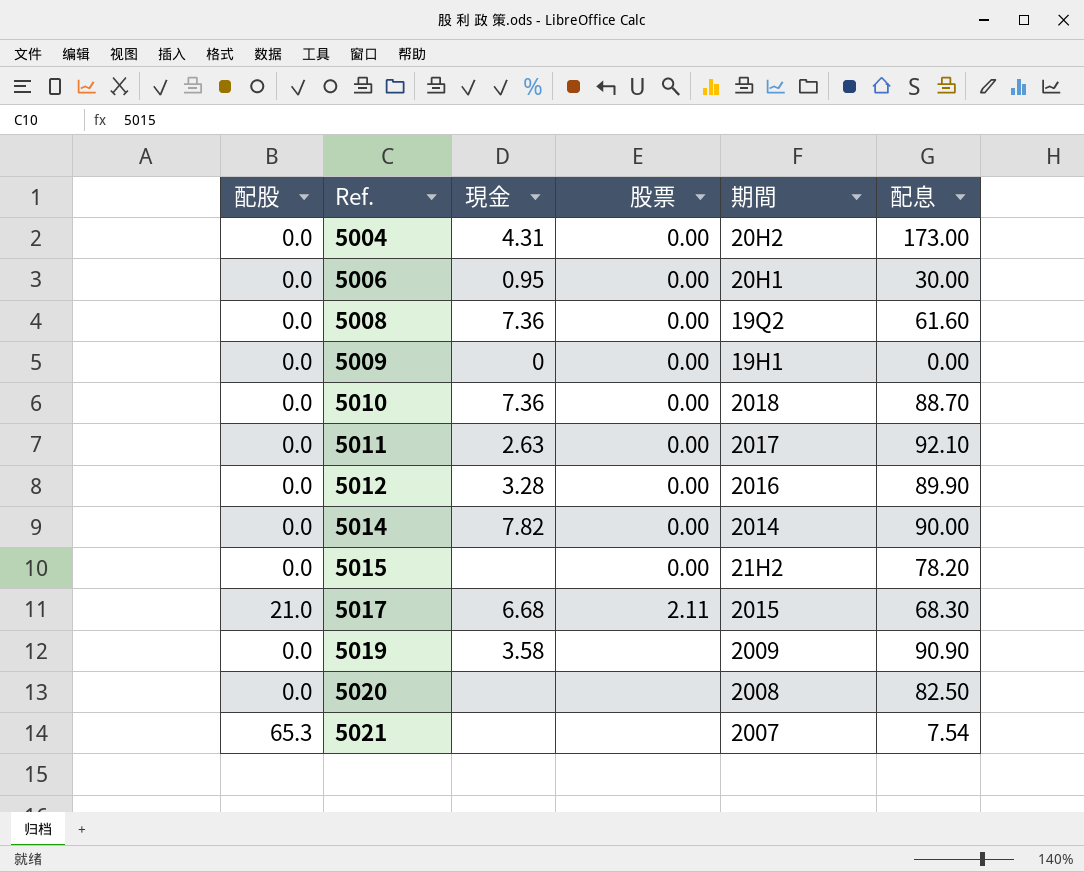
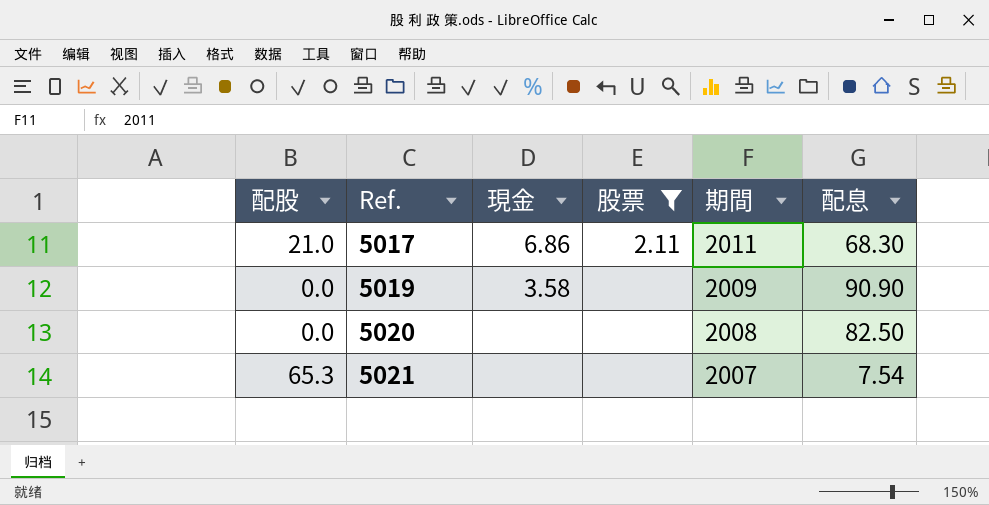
filter: none -> 股票 != 0.00
5017 | 現金: 6.68 -> 6.86
5017 | 期間: 2015 -> 2011

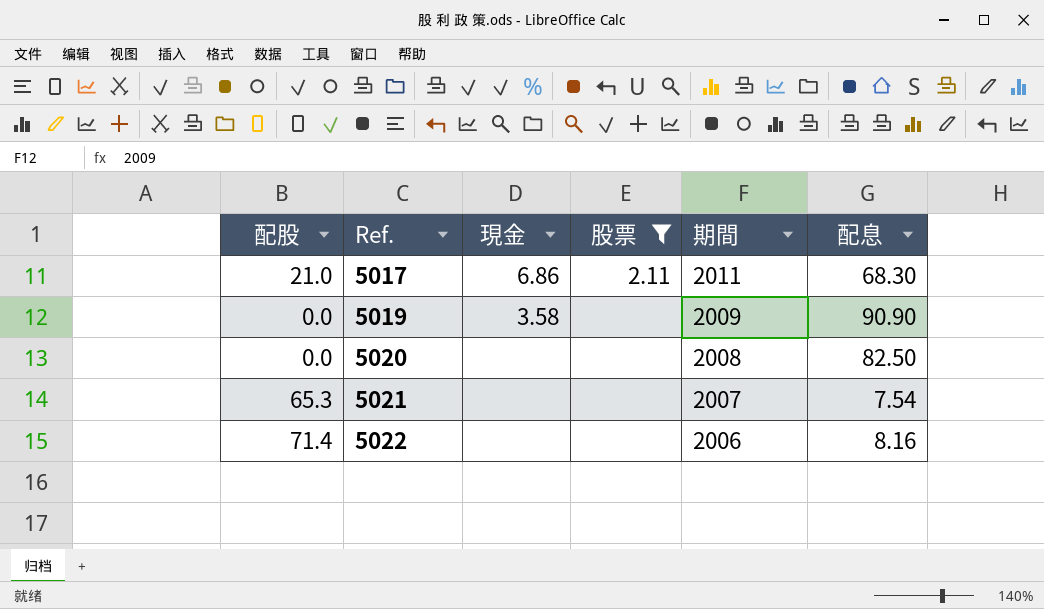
row 5022: none -> 71.4 | none | none | 2006 | 8.16

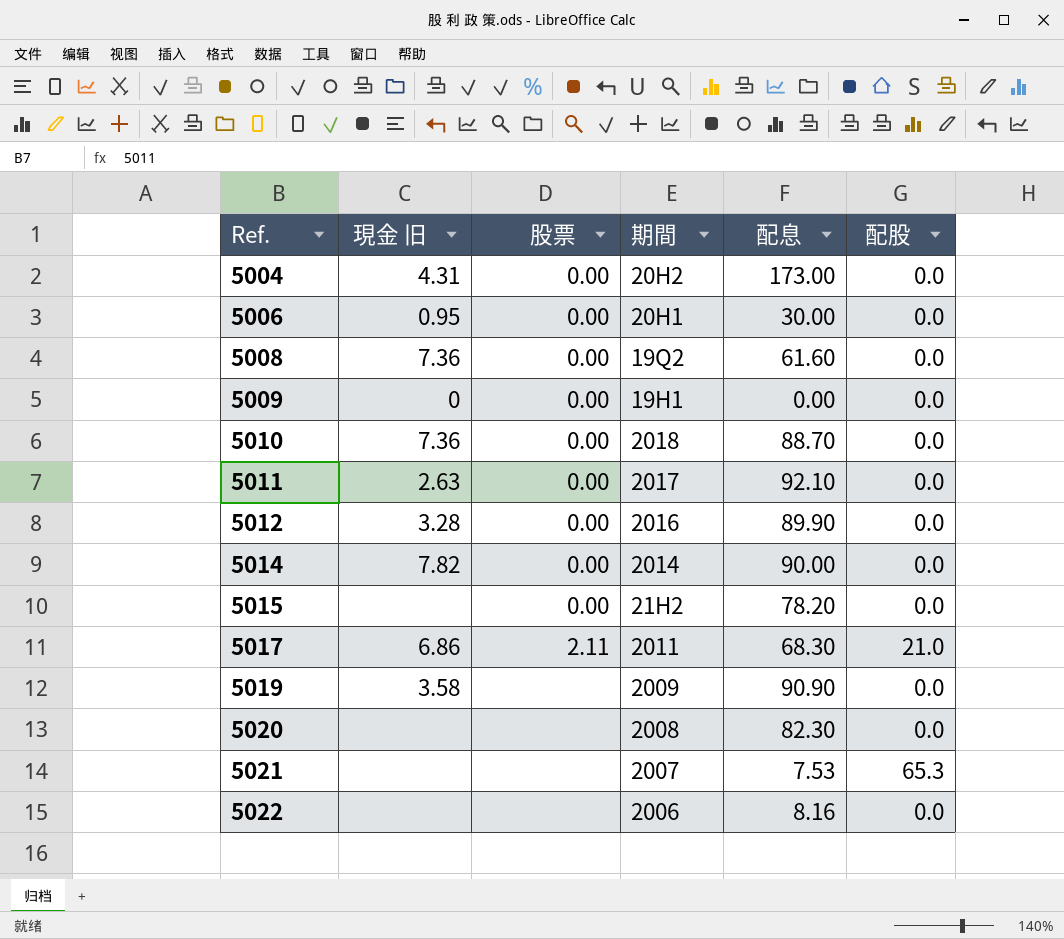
filter: 股票 != 0.00 -> none
column name: 現金 -> 現金 旧
column 配股 | position: 1 -> 6
5020 | 配息: 82.50 -> 82.30
5021 | 配息: 7.54 -> 7.53
5022 | 配股: 71.4 -> 0.0

